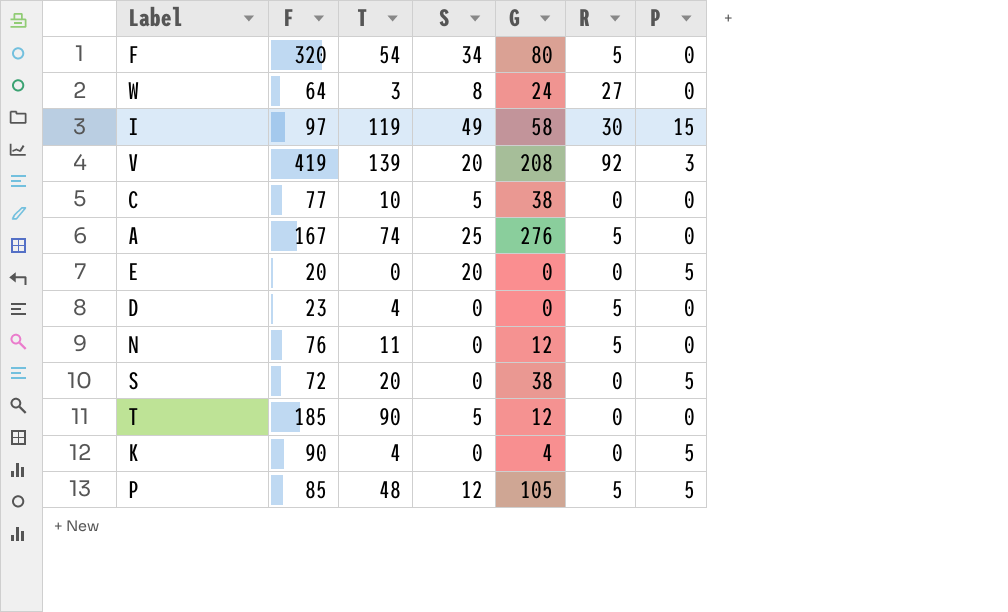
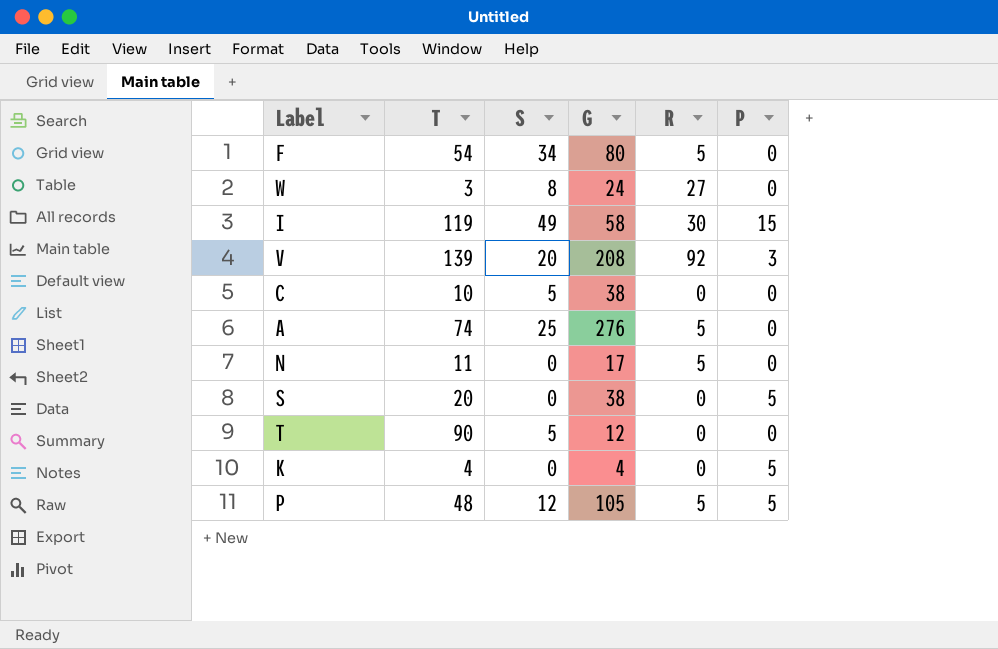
column F | position: 2 -> none
row E: 20 | 0 | 20 | 0 | 0 | 5 -> none
row D: 23 | 4 | 0 | 0 | 5 | 0 -> none
N | G: 12 -> 17

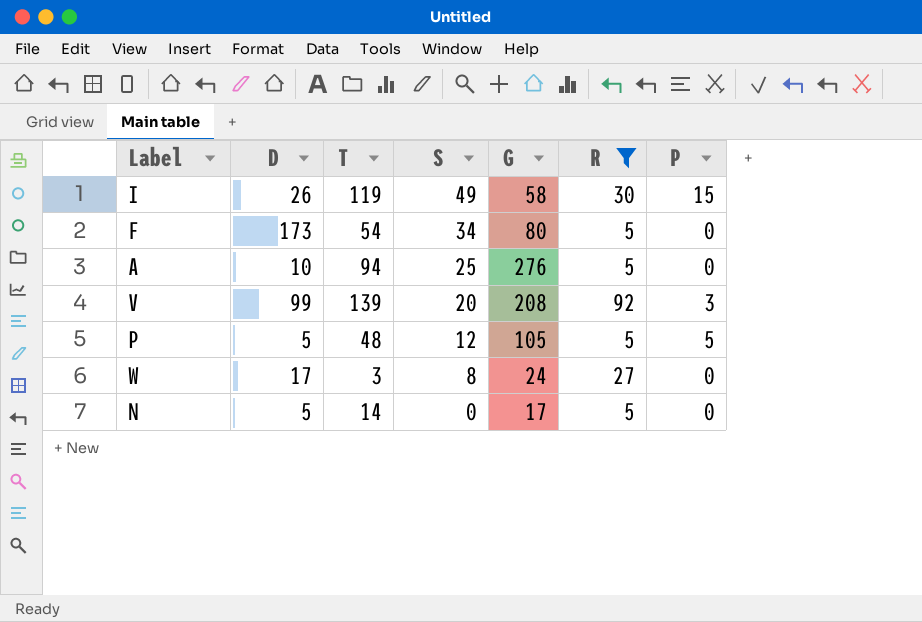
filter: none -> R != 0
row order: none -> S descending
column D | position: none -> 2
A | T: 74 -> 94
N | T: 11 -> 14

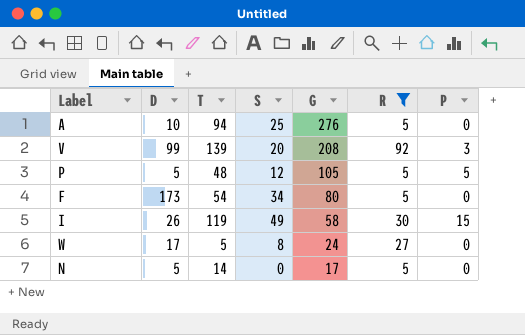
row order: S descending -> G descending
W | T: 3 -> 5

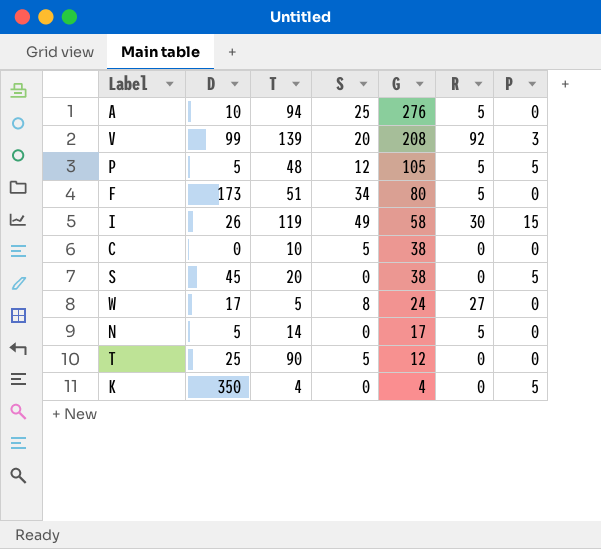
filter: R != 0 -> none
F | T: 54 -> 51

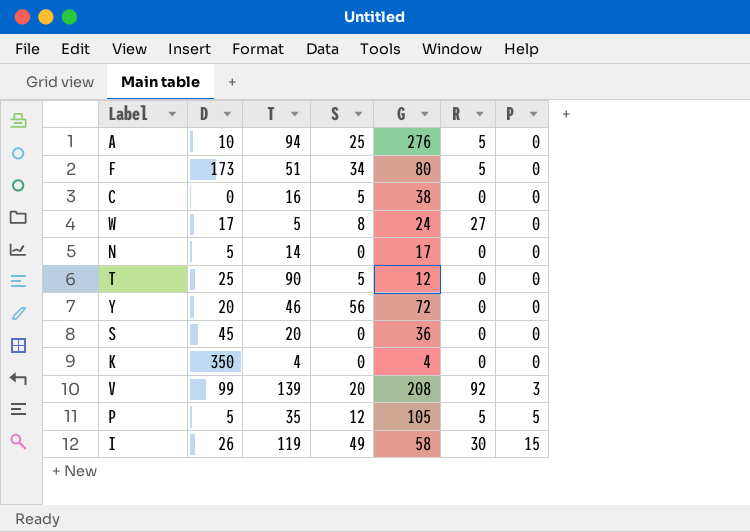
row order: G descending -> P ascending
C | T: 10 -> 16
N | R: 5 -> 0
row Y: none -> 20 | 46 | 56 | 72 | 0 | 0
S | G: 38 -> 36
S | P: 5 -> 0
K | P: 5 -> 0
P | T: 48 -> 35

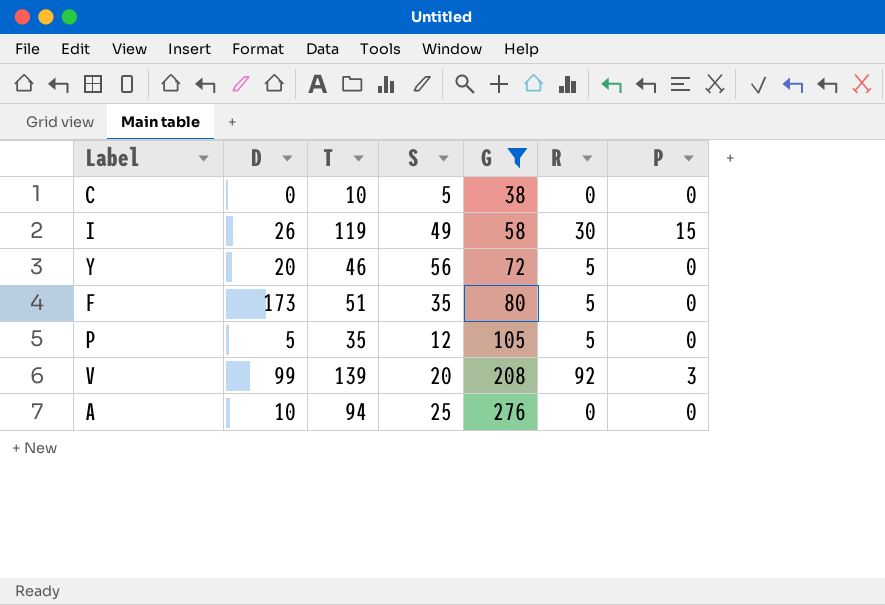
filter: none -> G >= 38
row order: P ascending -> G ascending
C | T: 16 -> 10
Y | R: 0 -> 5
F | S: 34 -> 35
P | P: 5 -> 0
A | R: 5 -> 0

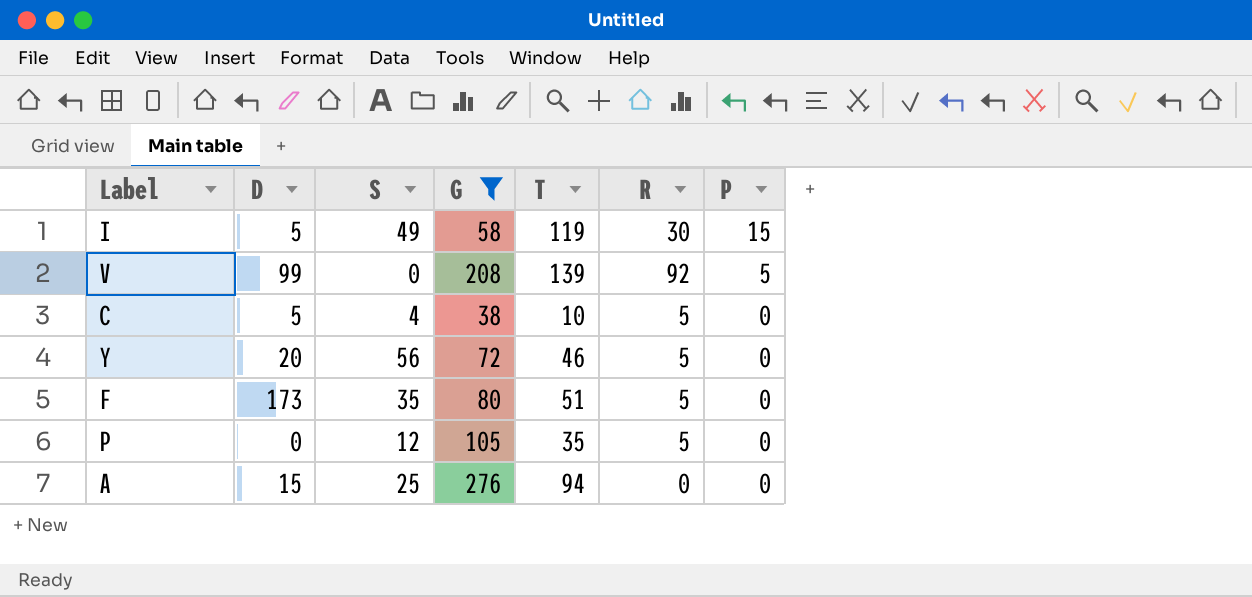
row order: G ascending -> P descending
column T | position: 3 -> 5
I | D: 26 -> 5
V | S: 20 -> 0
V | P: 3 -> 5
C | D: 0 -> 5
C | S: 5 -> 4
C | R: 0 -> 5
P | D: 5 -> 0
A | D: 10 -> 15

